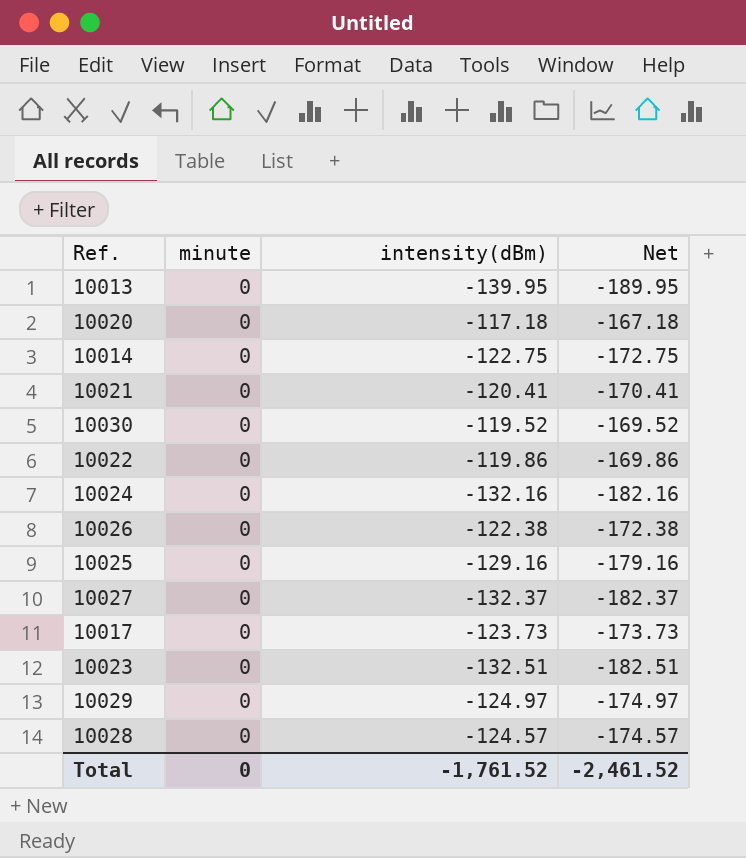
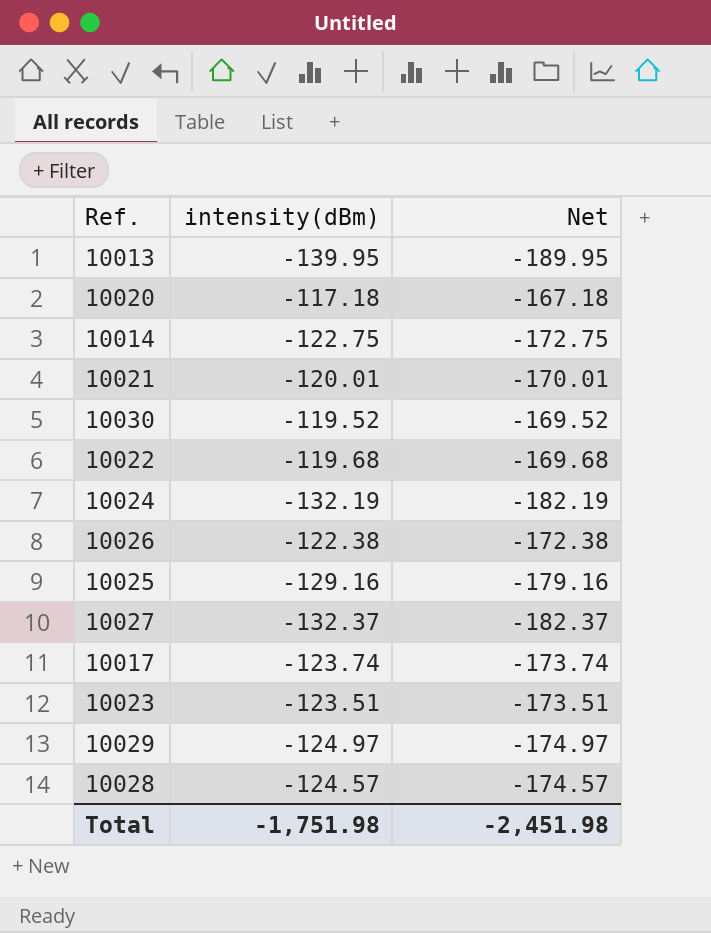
column minute | position: 2 -> none
10021 | intensity(dBm): -120.41 -> -120.01
10021 | Net: -170.41 -> -170.01
10022 | intensity(dBm): -119.86 -> -119.68
10022 | Net: -169.86 -> -169.68
10024 | intensity(dBm): -132.16 -> -132.19
10024 | Net: -182.16 -> -182.19
10017 | intensity(dBm): -123.73 -> -123.74
10017 | Net: -173.73 -> -173.74
10023 | intensity(dBm): -132.51 -> -123.51
10023 | Net: -182.51 -> -173.51
Total | intensity(dBm): -1,761.52 -> -1,751.98
Total | Net: -2,461.52 -> -2,451.98

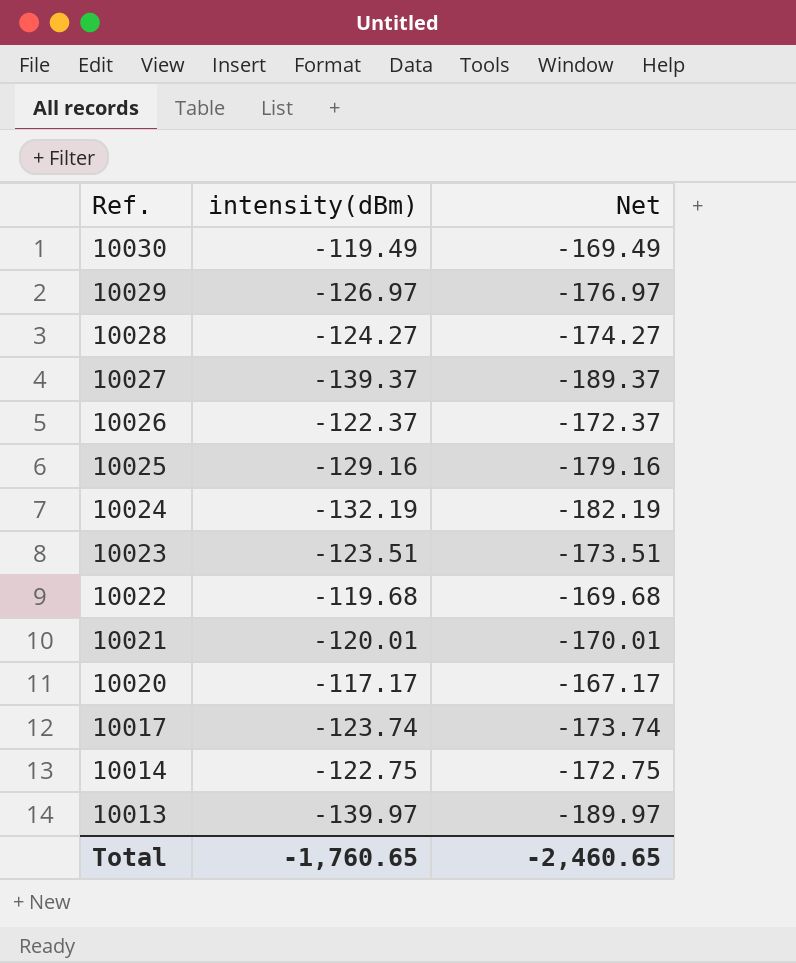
row order: none -> Ref. descending
10030 | intensity(dBm): -119.52 -> -119.49
10030 | Net: -169.52 -> -169.49
10029 | intensity(dBm): -124.97 -> -126.97
10029 | Net: -174.97 -> -176.97
10028 | intensity(dBm): -124.57 -> -124.27
10028 | Net: -174.57 -> -174.27
10027 | intensity(dBm): -132.37 -> -139.37
10027 | Net: -182.37 -> -189.37
10026 | intensity(dBm): -122.38 -> -122.37
10026 | Net: -172.38 -> -172.37
10020 | intensity(dBm): -117.18 -> -117.17
10020 | Net: -167.18 -> -167.17
10013 | intensity(dBm): -139.95 -> -139.97
10013 | Net: -189.95 -> -189.97
Total | intensity(dBm): -1,751.98 -> -1,760.65
Total | Net: -2,451.98 -> -2,460.65

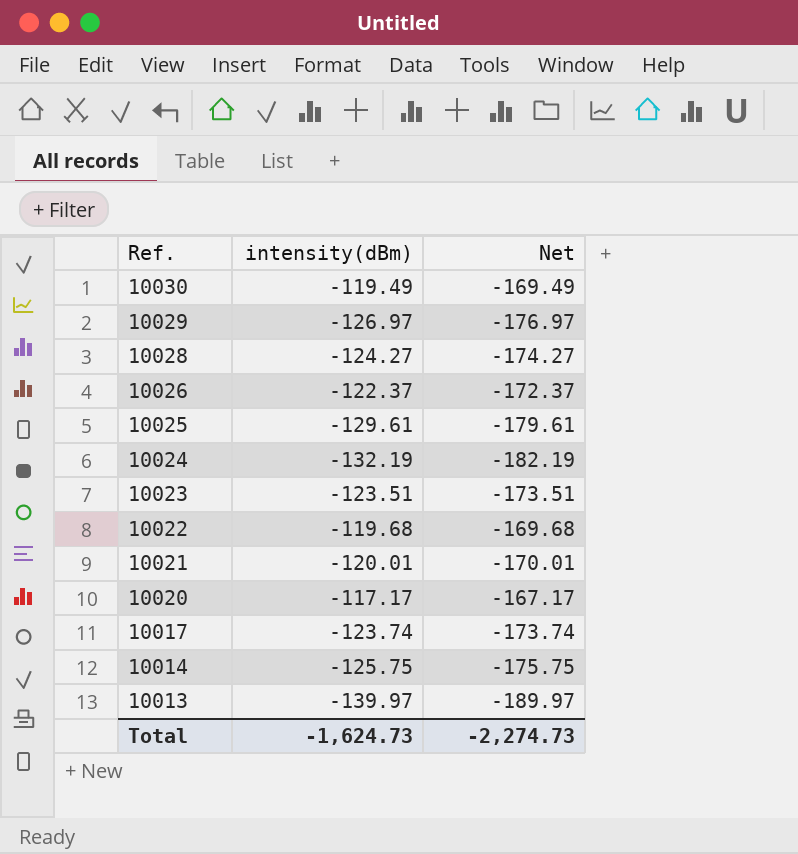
row 10027: -139.37 | -189.37 -> none
10025 | intensity(dBm): -129.16 -> -129.61
10025 | Net: -179.16 -> -179.61
10014 | intensity(dBm): -122.75 -> -125.75
10014 | Net: -172.75 -> -175.75
Total | intensity(dBm): -1,760.65 -> -1,624.73
Total | Net: -2,460.65 -> -2,274.73

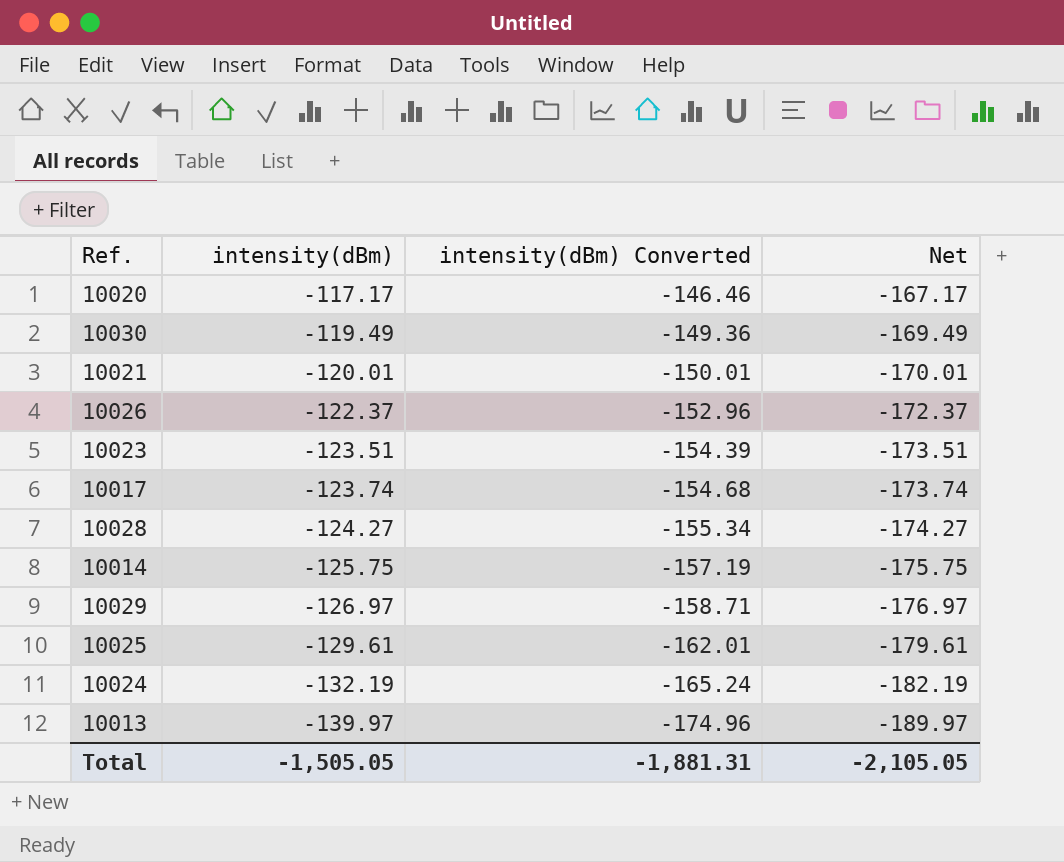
row order: Ref. descending -> intensity(dBm) descending
column intensity(dBm) Converted | formula: none -> [intensity(dBm)] * 1.25
row 10022: -119.68 | -169.68 -> none
Total | intensity(dBm): -1,624.73 -> -1,505.05
Total | Net: -2,274.73 -> -2,105.05

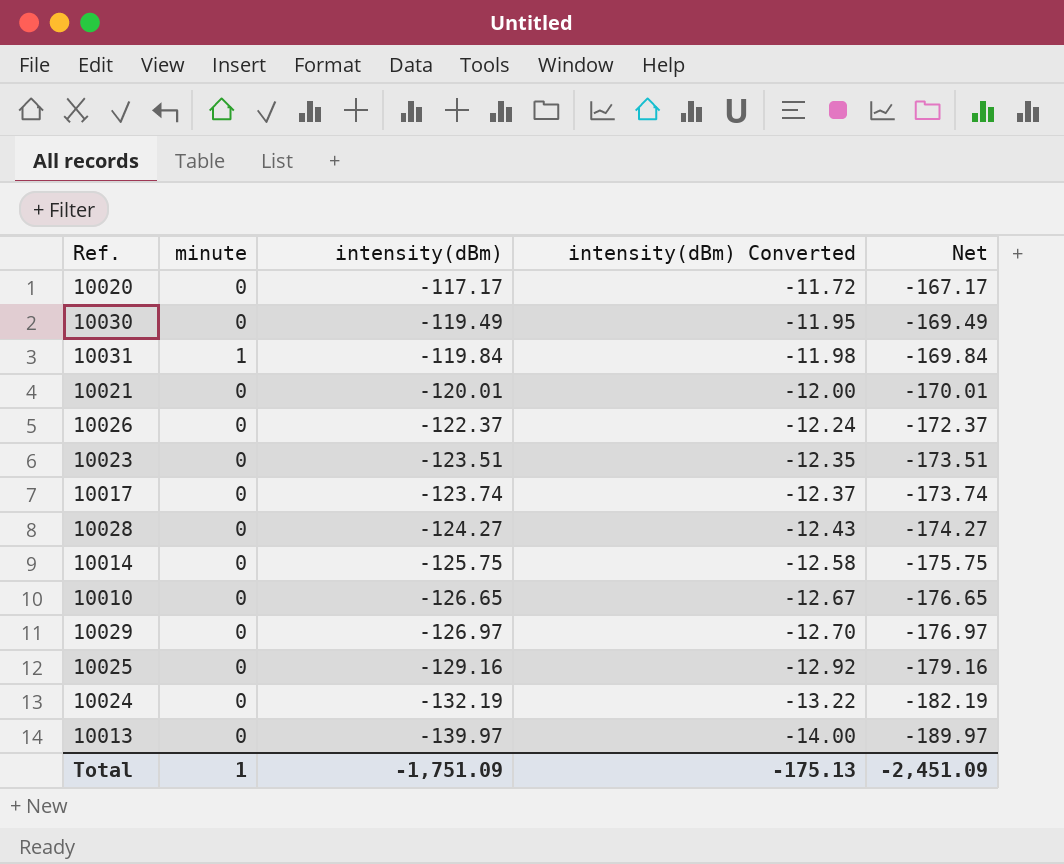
column minute | position: none -> 2
column intensity(dBm) Converted | formula: [intensity(dBm)] * 1.25 -> [intensity(dBm)] * 0.1
row 10031: none -> 1 | -119.84 | -11.98 | -169.84
row 10010: none -> 0 | -126.65 | -12.67 | -176.65
10025 | intensity(dBm): -129.61 -> -129.16
10025 | Net: -179.61 -> -179.16
Total | intensity(dBm): -1,505.05 -> -1,751.09
Total | intensity(dBm) Converted: -1,881.31 -> -175.13
Total | Net: -2,105.05 -> -2,451.09

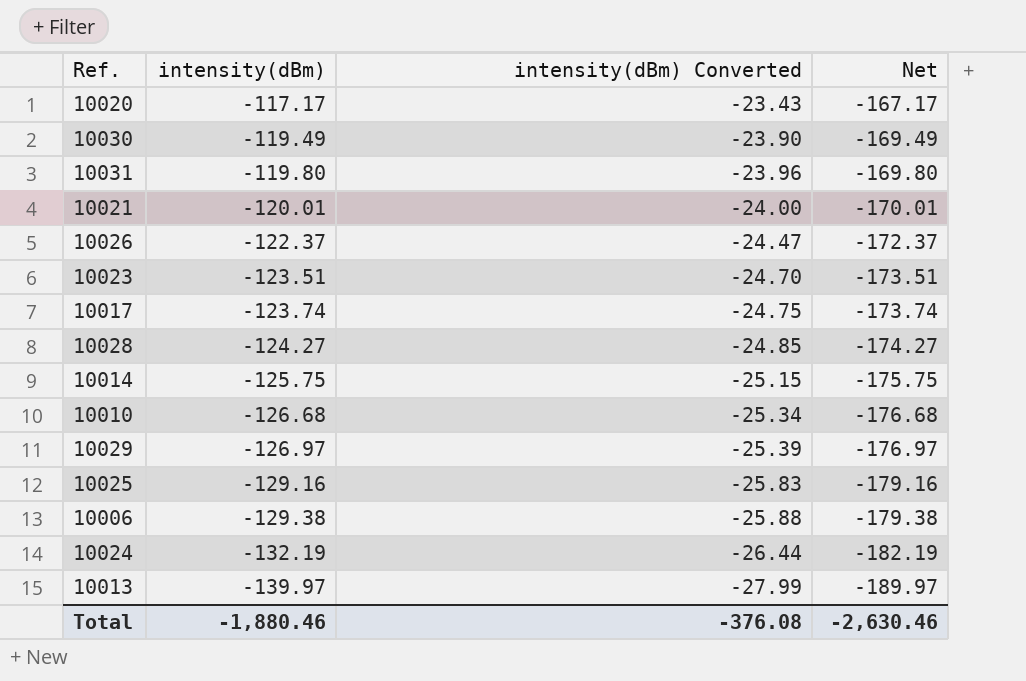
column minute | position: 2 -> none
column intensity(dBm) Converted | formula: [intensity(dBm)] * 0.1 -> [intensity(dBm)] * 0.2
10031 | intensity(dBm): -119.84 -> -119.80
10031 | Net: -169.84 -> -169.80
10010 | intensity(dBm): -126.65 -> -126.68
10010 | Net: -176.65 -> -176.68
row 10006: none -> -129.38 | -25.88 | -179.38
Total | intensity(dBm): -1,751.09 -> -1,880.46
Total | intensity(dBm) Converted: -175.13 -> -376.08
Total | Net: -2,451.09 -> -2,630.46

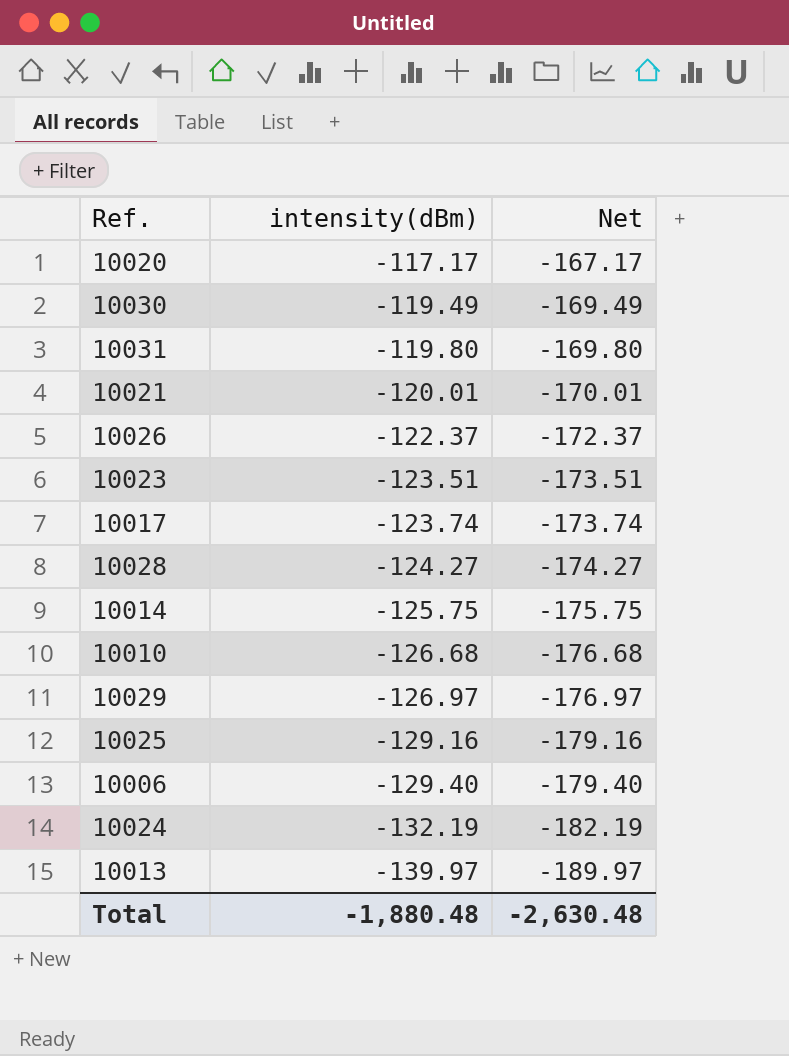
column intensity(dBm) Converted | formula: [intensity(dBm)] * 0.2 -> none
10006 | intensity(dBm): -129.38 -> -129.40
10006 | Net: -179.38 -> -179.40
Total | intensity(dBm): -1,880.46 -> -1,880.48
Total | Net: -2,630.46 -> -2,630.48

